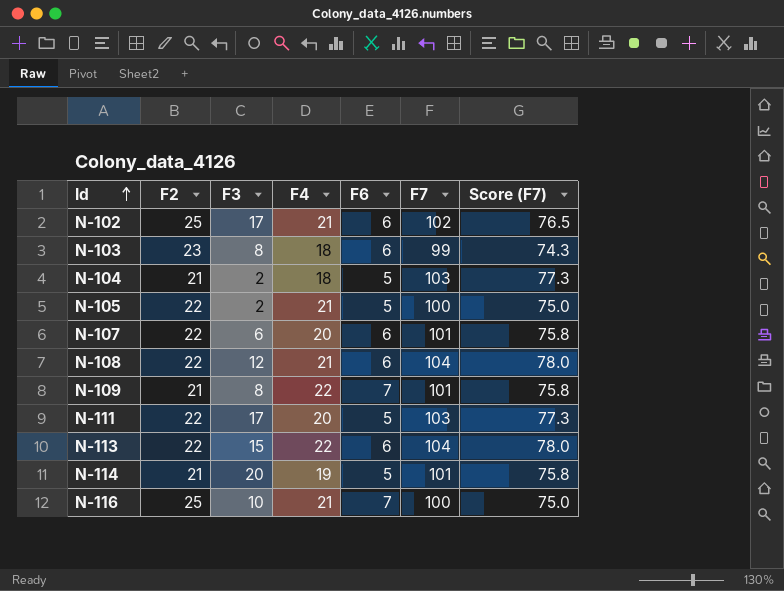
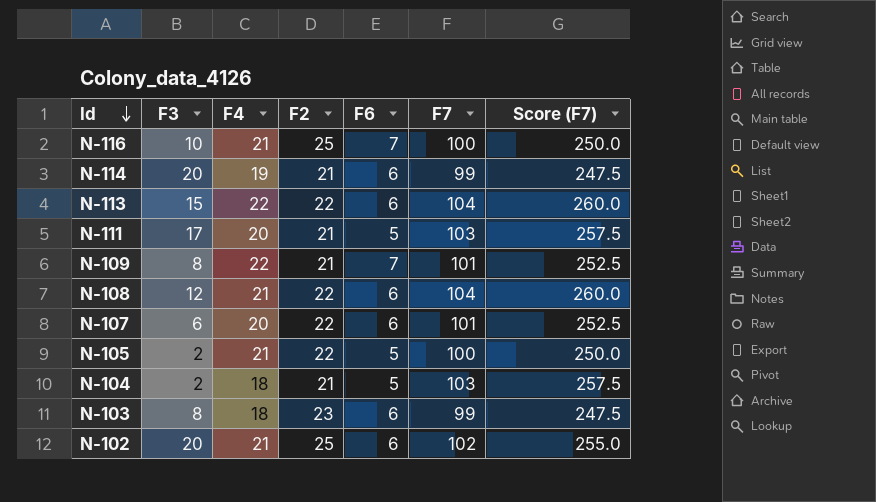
row order: Id ascending -> Id descending
column F2 | position: 2 -> 4
column Score (F7) | formula: [F7] * 0.75 -> [F7] * 2.5
N-114 | F6: 5 -> 6
N-114 | F7: 101 -> 99
N-111 | F2: 22 -> 21
N-102 | F3: 17 -> 20

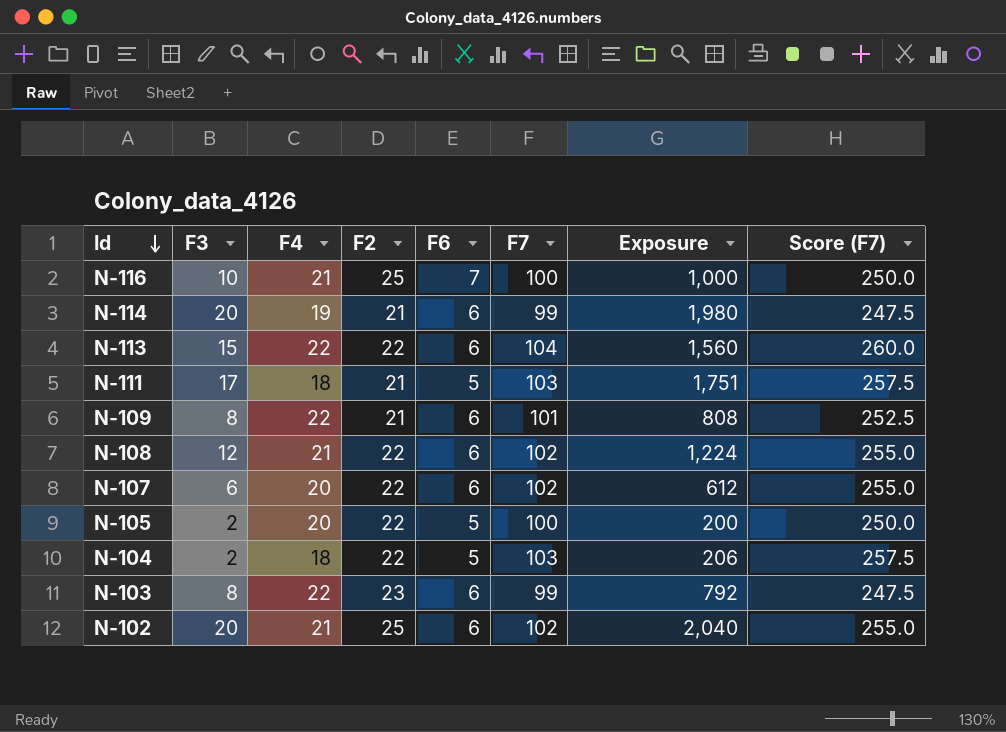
column Exposure | formula: none -> [F3] * [F7]
N-111 | F4: 20 -> 18
N-109 | F6: 7 -> 6
N-108 | F7: 104 -> 102
N-108 | Score (F7): 260.0 -> 255.0
N-107 | F7: 101 -> 102
N-107 | Score (F7): 252.5 -> 255.0
N-105 | F4: 21 -> 20
N-104 | F2: 21 -> 22
N-103 | F4: 18 -> 22

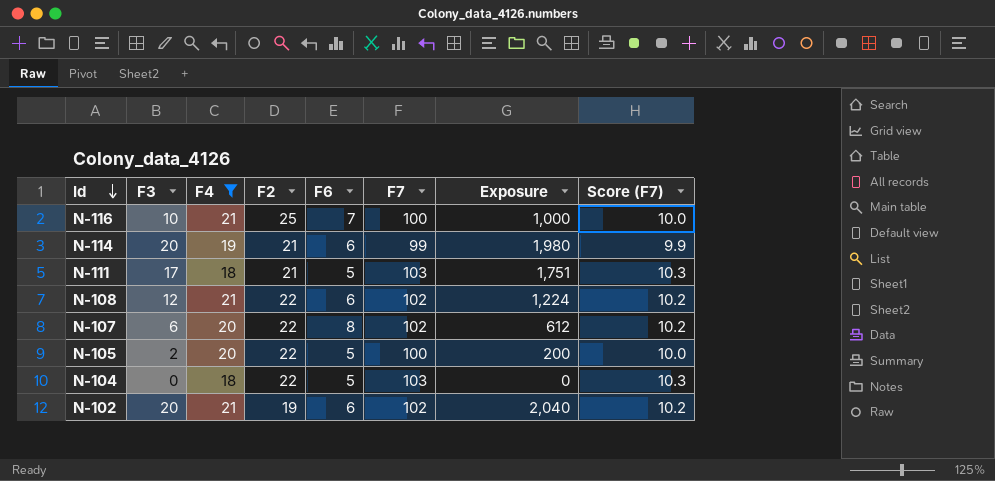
filter: none -> F4 != 22
column Score (F7) | formula: [F7] * 2.5 -> [F7] * 0.1
N-107 | F6: 6 -> 8
N-104 | F3: 2 -> 0
N-104 | Exposure: 206 -> 0
N-102 | F2: 25 -> 19

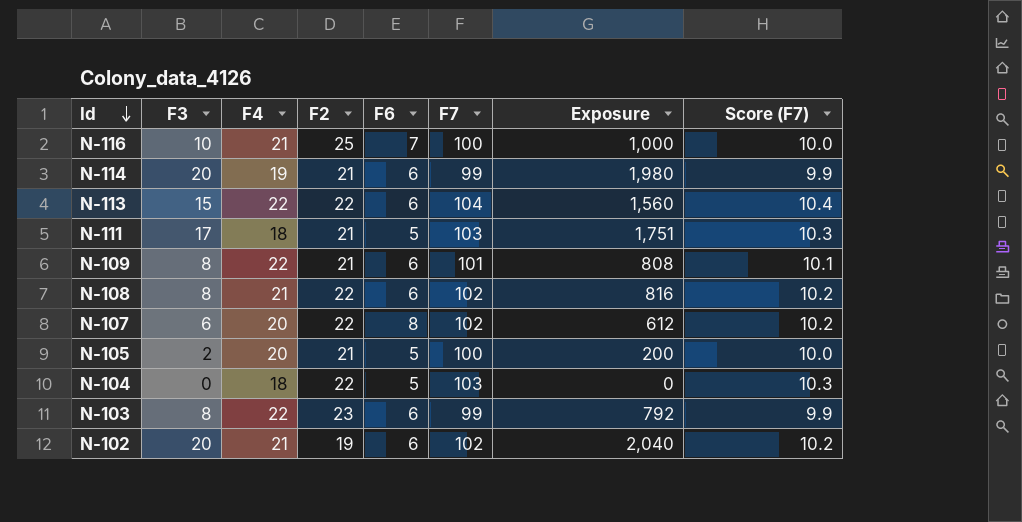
filter: F4 != 22 -> none
N-108 | F3: 12 -> 8
N-108 | Exposure: 1,224 -> 816
N-105 | F2: 22 -> 21

